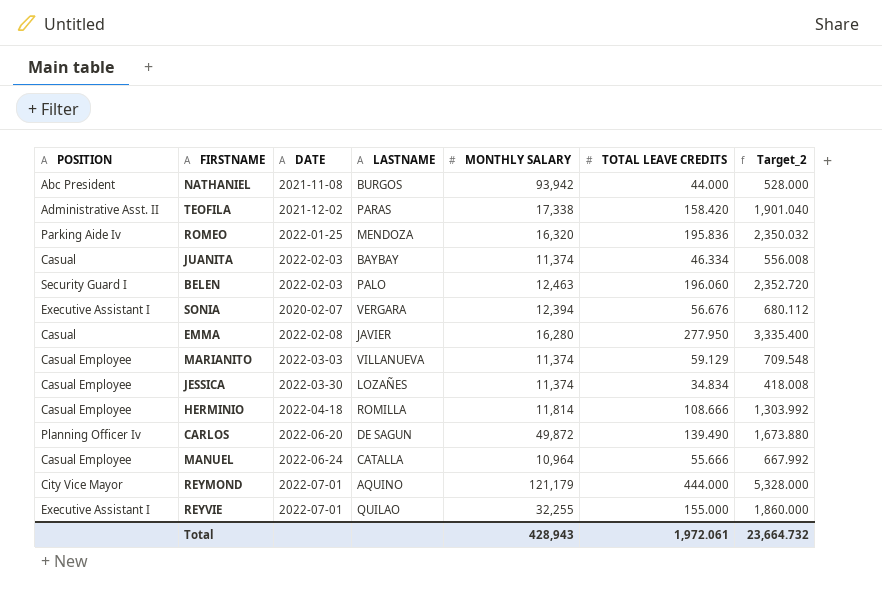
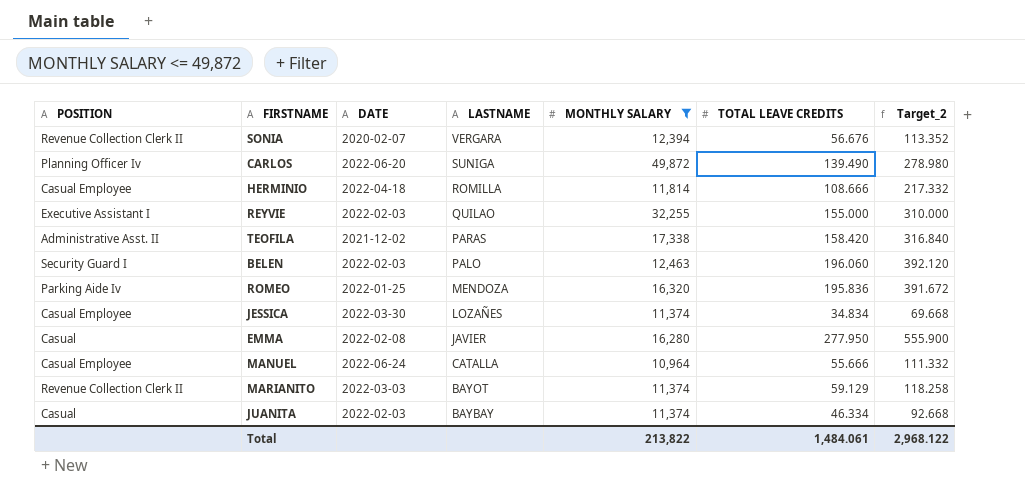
filter: none -> MONTHLY SALARY <= 49,872
row order: none -> LASTNAME descending
column Target_2 | formula: [TOTAL LEAVE CREDITS] * 12 -> [TOTAL LEAVE CREDITS] * 2
SONIA | POSITION: Executive Assistant I -> Revenue Collection Clerk II
CARLOS | LASTNAME: DE SAGUN -> SUNIGA
REYVIE | DATE: 2022-07-01 -> 2022-02-03
MARIANITO | POSITION: Casual Employee -> Revenue Collection Clerk II
MARIANITO | LASTNAME: VILLANUEVA -> BAYOT
Total | MONTHLY SALARY: 428,943 -> 213,822
Total | TOTAL LEAVE CREDITS: 1,972.061 -> 1,484.061
Total | Target_2: 23,664.732 -> 2,968.122

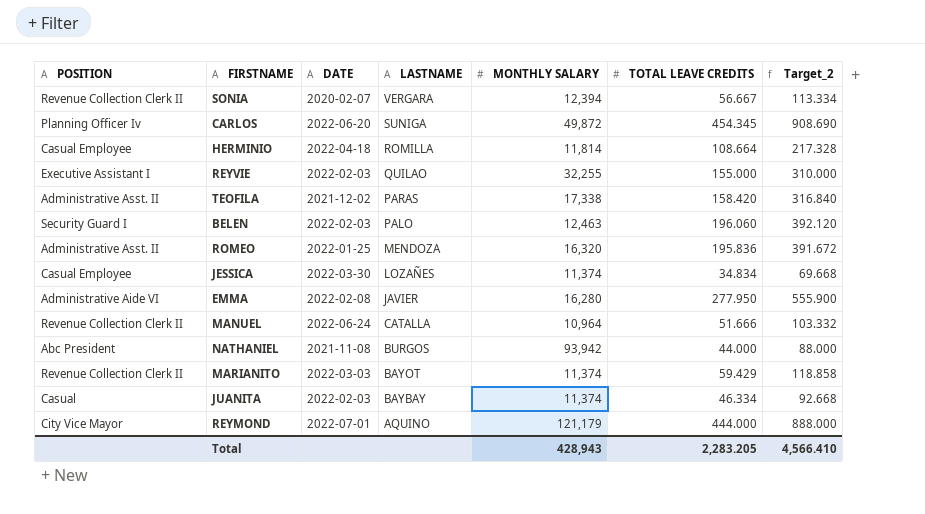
filter: MONTHLY SALARY <= 49,872 -> none
SONIA | TOTAL LEAVE CREDITS: 56.676 -> 56.667
SONIA | Target_2: 113.352 -> 113.334
CARLOS | TOTAL LEAVE CREDITS: 139.490 -> 454.345
CARLOS | Target_2: 278.980 -> 908.690
HERMINIO | TOTAL LEAVE CREDITS: 108.666 -> 108.664
HERMINIO | Target_2: 217.332 -> 217.328
ROMEO | POSITION: Parking Aide Iv -> Administrative Asst. II
EMMA | POSITION: Casual -> Administrative Aide VI
MANUEL | POSITION: Casual Employee -> Revenue Collection Clerk II
MANUEL | TOTAL LEAVE CREDITS: 55.666 -> 51.666
MANUEL | Target_2: 111.332 -> 103.332
MARIANITO | TOTAL LEAVE CREDITS: 59.129 -> 59.429
MARIANITO | Target_2: 118.258 -> 118.858
Total | MONTHLY SALARY: 213,822 -> 428,943
Total | TOTAL LEAVE CREDITS: 1,484.061 -> 2,283.205
Total | Target_2: 2,968.122 -> 4,566.410

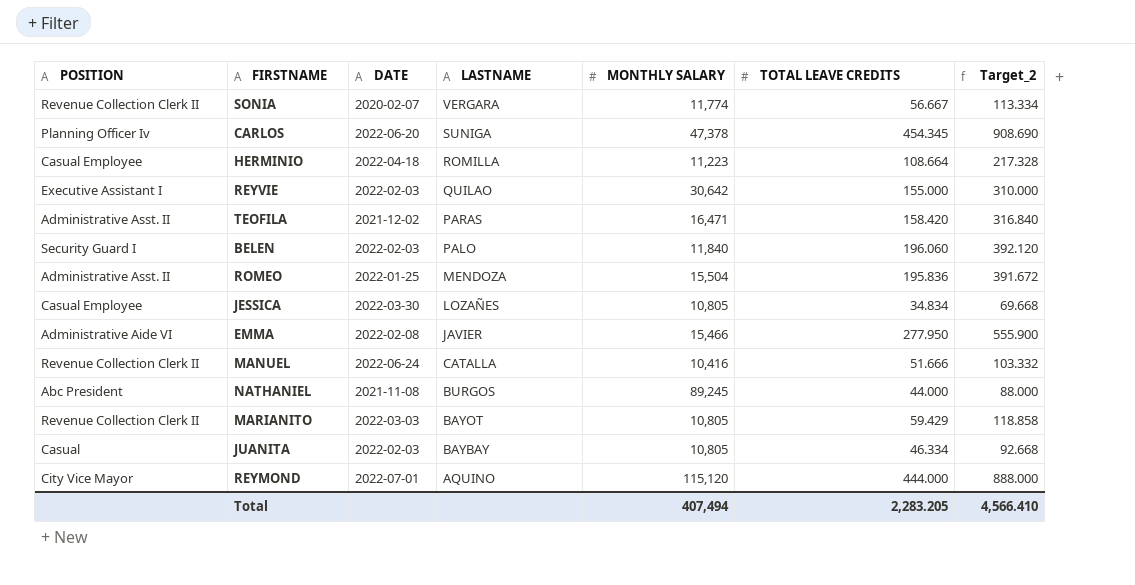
SONIA | MONTHLY SALARY: 12,394 -> 11,774
CARLOS | MONTHLY SALARY: 49,872 -> 47,378
HERMINIO | MONTHLY SALARY: 11,814 -> 11,223
REYVIE | MONTHLY SALARY: 32,255 -> 30,642
TEOFILA | MONTHLY SALARY: 17,338 -> 16,471
BELEN | MONTHLY SALARY: 12,463 -> 11,840
ROMEO | MONTHLY SALARY: 16,320 -> 15,504
JESSICA | MONTHLY SALARY: 11,374 -> 10,805
EMMA | MONTHLY SALARY: 16,280 -> 15,466
MANUEL | MONTHLY SALARY: 10,964 -> 10,416
NATHANIEL | MONTHLY SALARY: 93,942 -> 89,245
MARIANITO | MONTHLY SALARY: 11,374 -> 10,805
JUANITA | MONTHLY SALARY: 11,374 -> 10,805
REYMOND | MONTHLY SALARY: 121,179 -> 115,120
Total | MONTHLY SALARY: 428,943 -> 407,494

